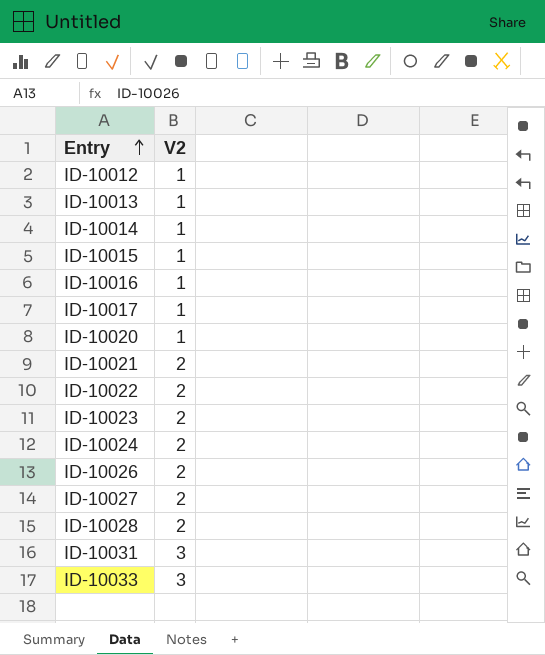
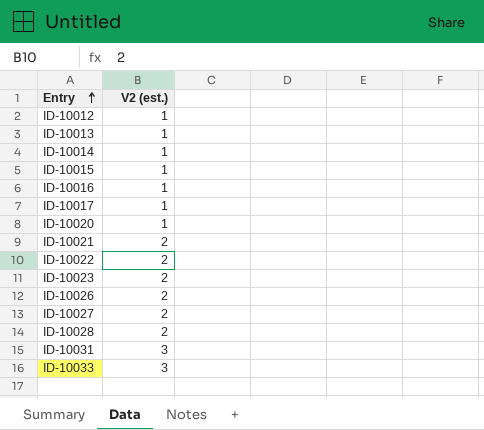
column name: V2 -> V2 (est.)
row ID-10024: 2 -> none

